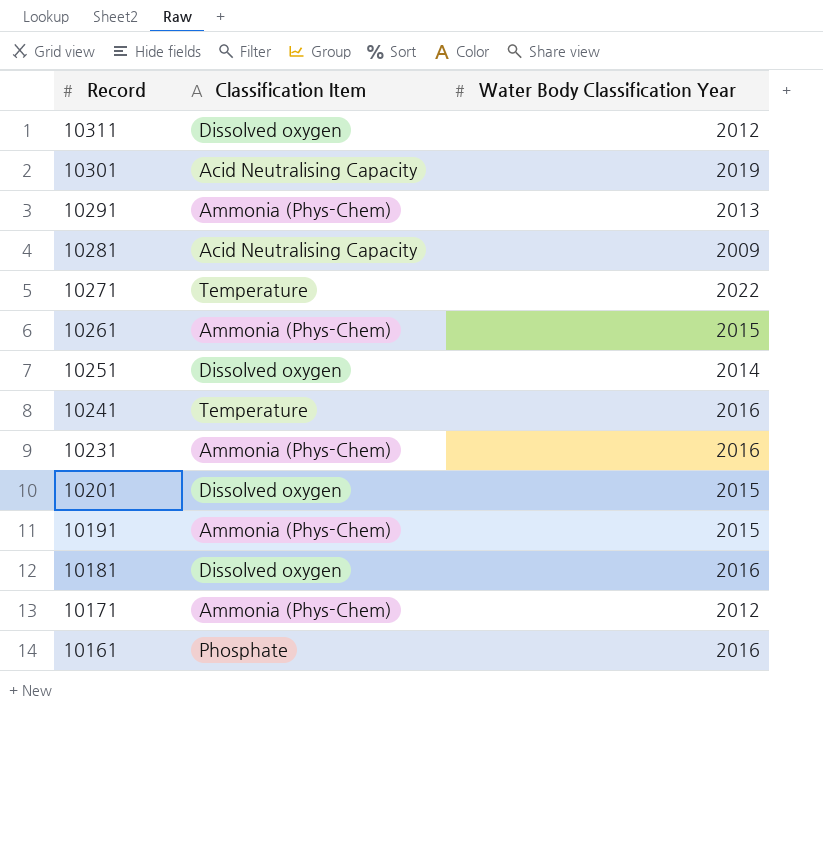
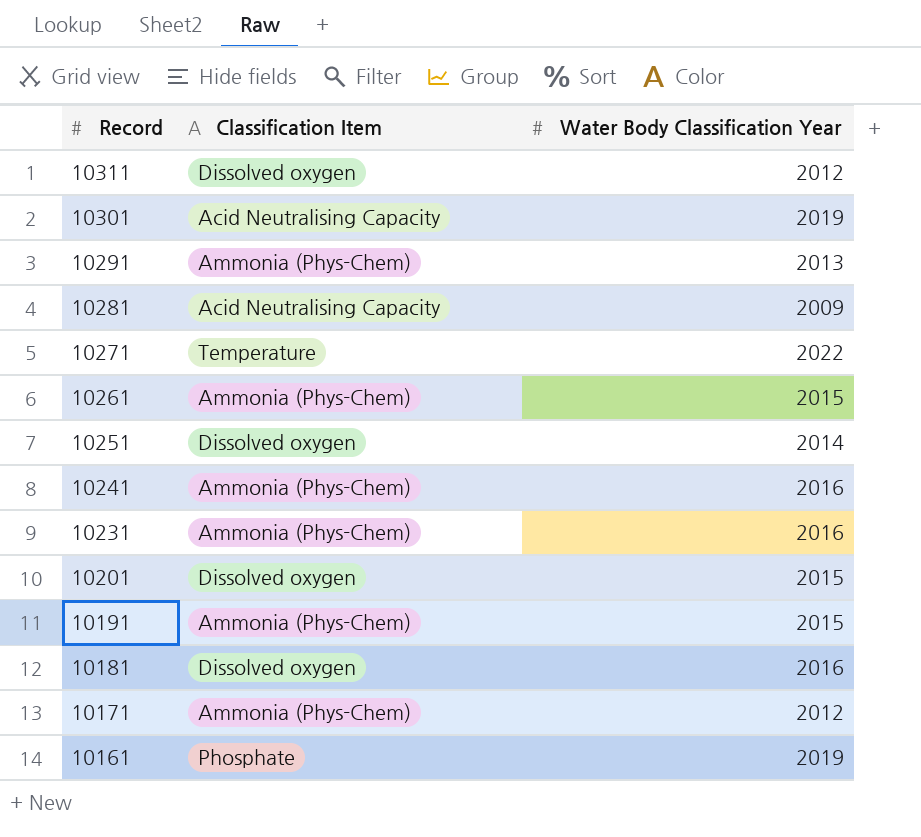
10241 | Classification Item: Temperature -> Ammonia (Phys-Chem)
10161 | Water Body Classification Year: 2016 -> 2019

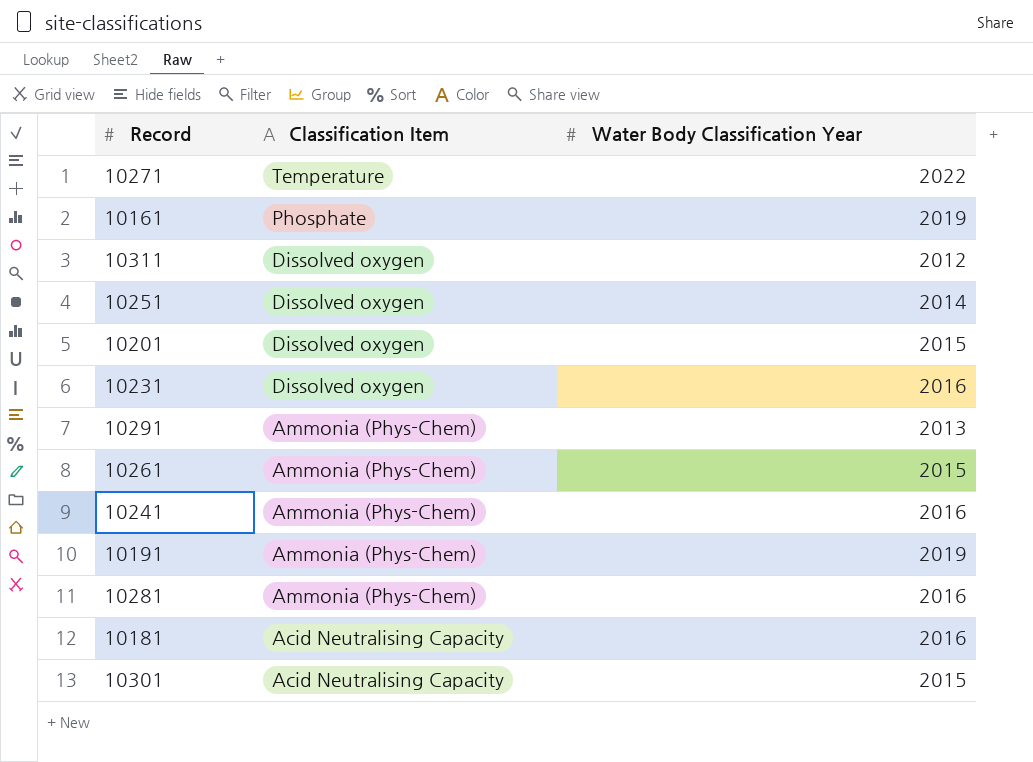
row order: Record descending -> Classification Item descending
row 10171: Ammonia (Phys-Chem) | 2012 -> none
10231 | Classification Item: Ammonia (Phys-Chem) -> Dissolved oxygen
10191 | Water Body Classification Year: 2015 -> 2019
10281 | Classification Item: Acid Neutralising Capacity -> Ammonia (Phys-Chem)
10281 | Water Body Classification Year: 2009 -> 2016
10181 | Classification Item: Dissolved oxygen -> Acid Neutralising Capacity
10301 | Water Body Classification Year: 2019 -> 2015

